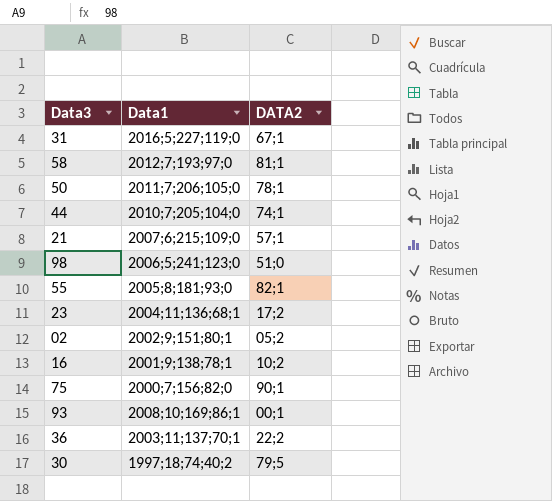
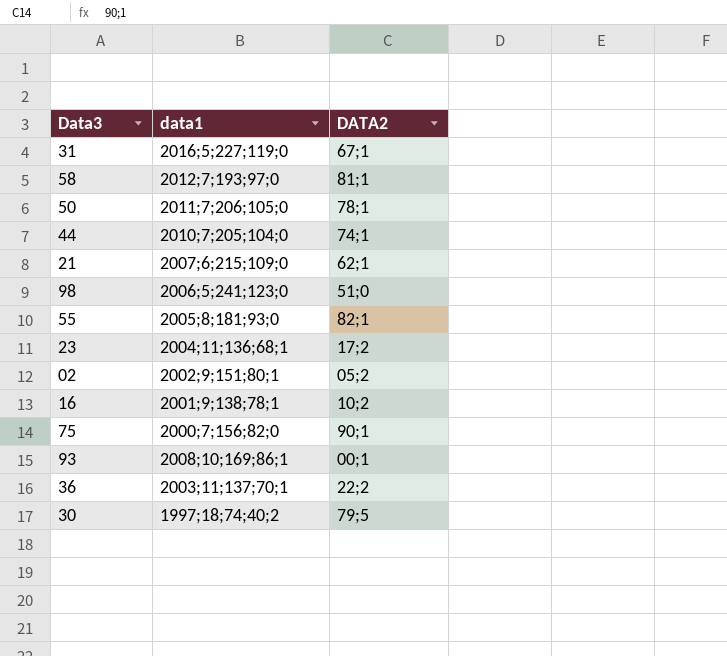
column name: Data1 -> data1
21 | DATA2: 57;1 -> 62;1

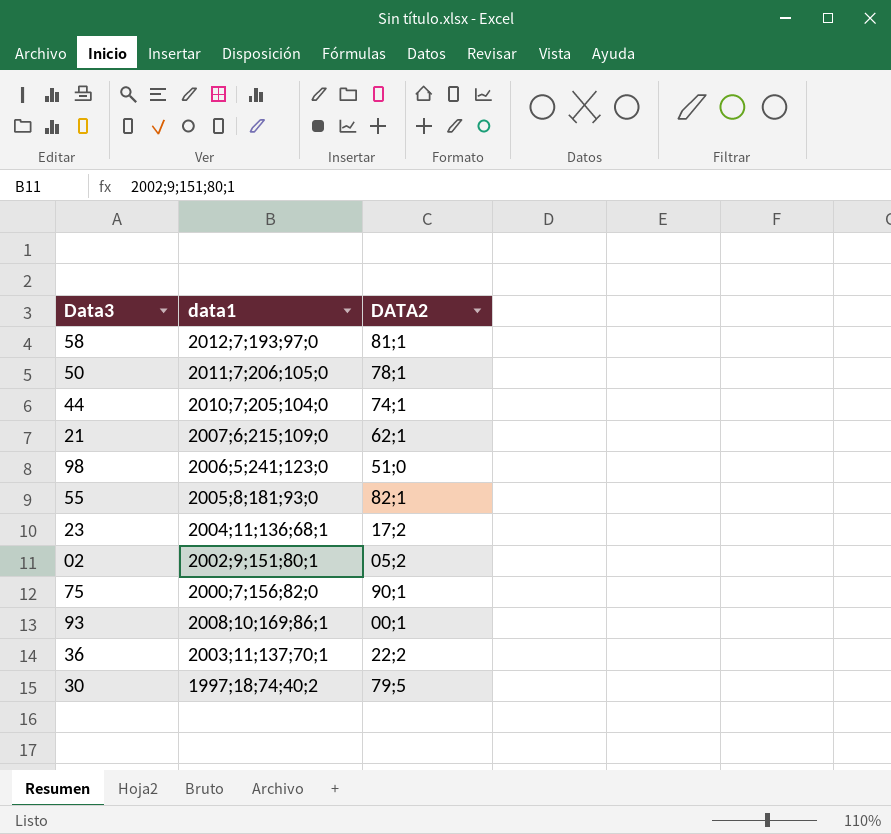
row 31: 2016;5;227;119;0 | 67;1 -> none
row 16: 2001;9;138;78;1 | 10;2 -> none

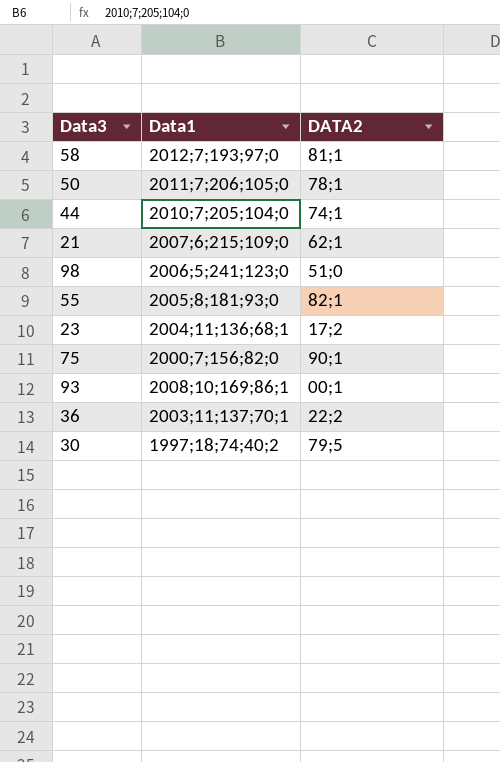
column name: data1 -> Data1
row 02: 2002;9;151;80;1 | 05;2 -> none

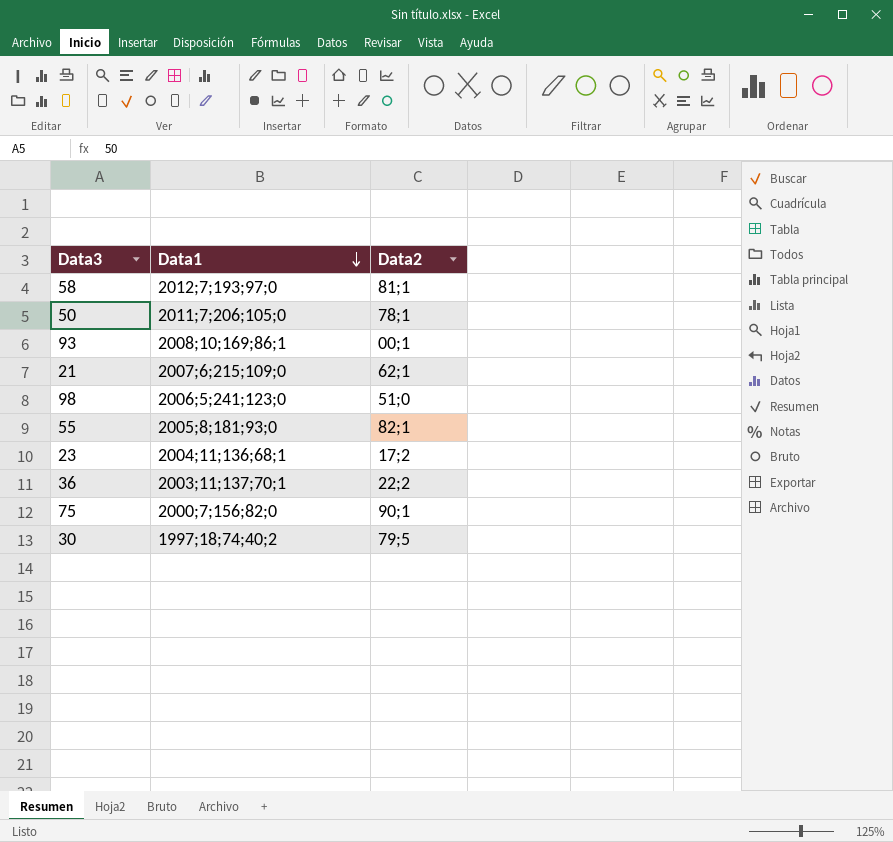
row order: none -> Data1 descending
column name: DATA2 -> Data2
row 44: 2010;7;205;104;0 | 74;1 -> none

